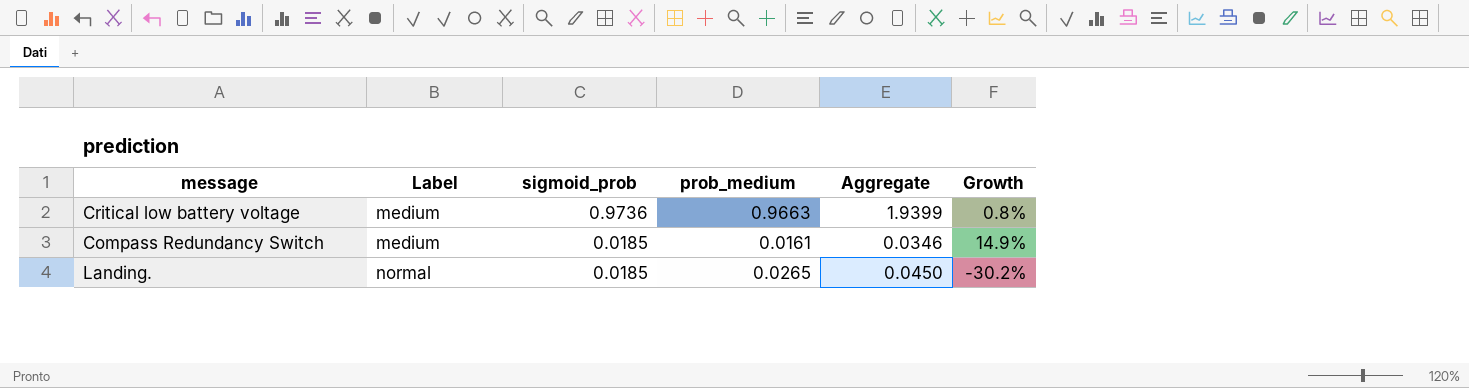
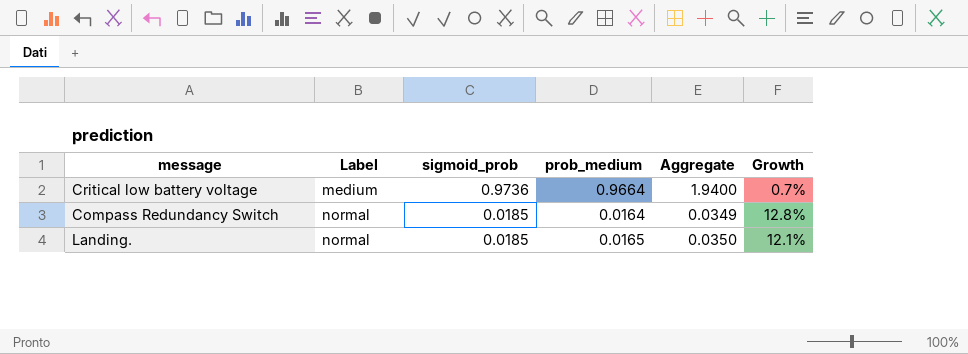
Critical low battery voltage | prob_medium: 0.9663 -> 0.9664
Critical low battery voltage | Aggregate: 1.9399 -> 1.9400
Critical low battery voltage | Growth: 0.8% -> 0.7%
Compass Redundancy Switch | Label: medium -> normal
Compass Redundancy Switch | prob_medium: 0.0161 -> 0.0164
Compass Redundancy Switch | Aggregate: 0.0346 -> 0.0349
Compass Redundancy Switch | Growth: 14.9% -> 12.8%
Landing. | prob_medium: 0.0265 -> 0.0165
Landing. | Aggregate: 0.0450 -> 0.0350
Landing. | Growth: -30.2% -> 12.1%

